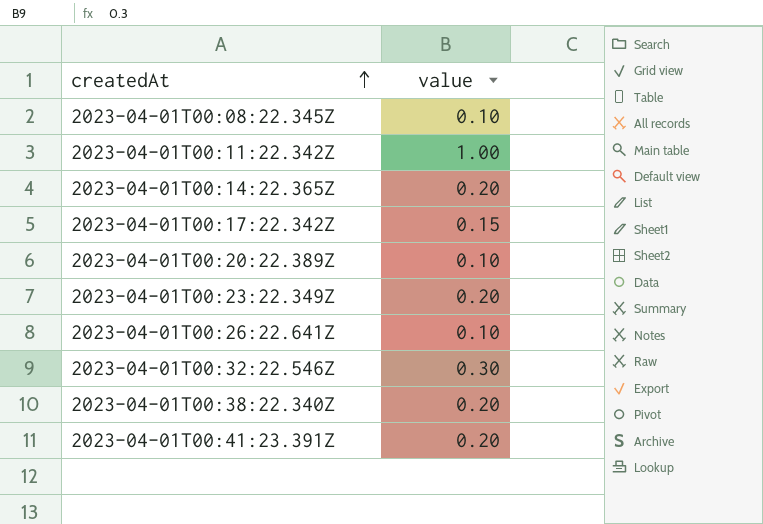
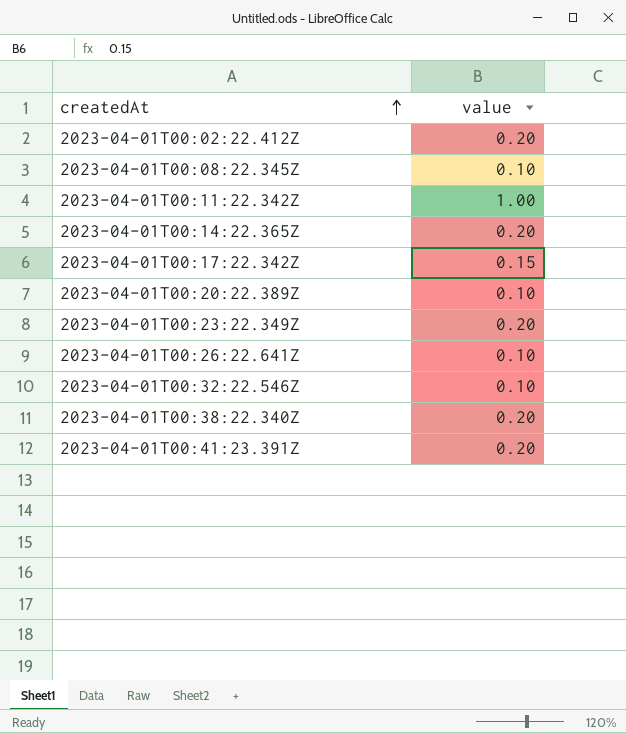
row 2023-04-01T00:02:22.412Z: none -> 0.20
2023-04-01T00:32:22.546Z | value: 0.30 -> 0.10

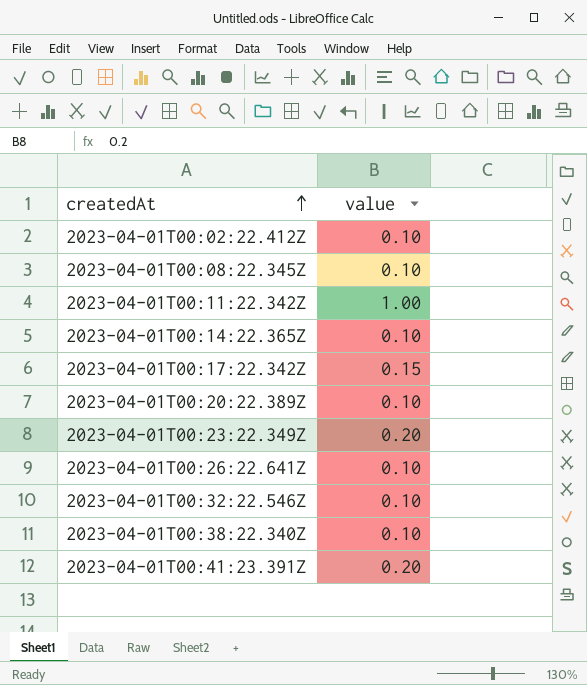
2023-04-01T00:02:22.412Z | value: 0.20 -> 0.10
2023-04-01T00:14:22.365Z | value: 0.20 -> 0.10
2023-04-01T00:38:22.340Z | value: 0.20 -> 0.10

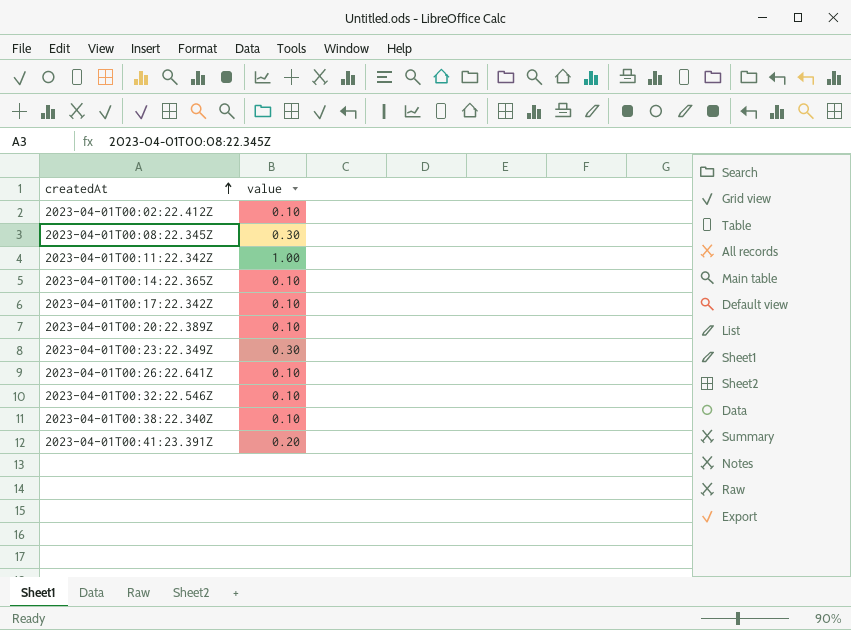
2023-04-01T00:08:22.345Z | value: 0.10 -> 0.30
2023-04-01T00:17:22.342Z | value: 0.15 -> 0.10
2023-04-01T00:23:22.349Z | value: 0.20 -> 0.30

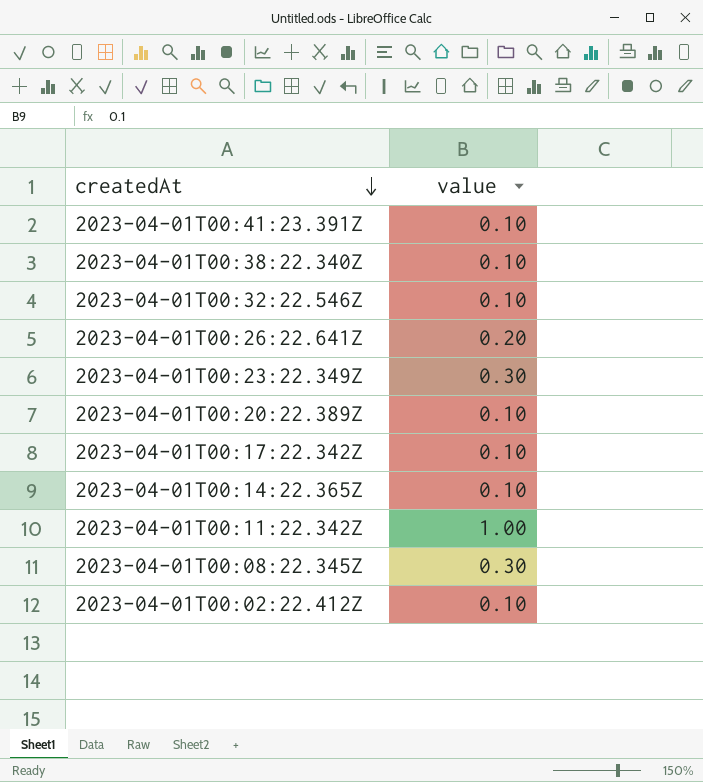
row order: createdAt ascending -> createdAt descending
2023-04-01T00:41:23.391Z | value: 0.20 -> 0.10
2023-04-01T00:26:22.641Z | value: 0.10 -> 0.20

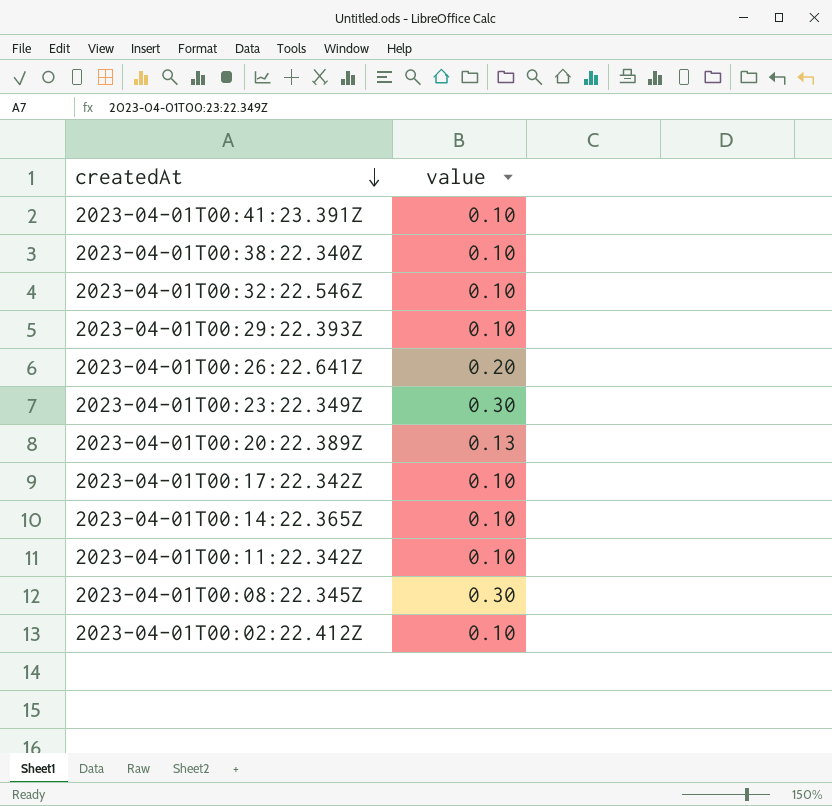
row 2023-04-01T00:29:22.393Z: none -> 0.10
2023-04-01T00:20:22.389Z | value: 0.10 -> 0.13
2023-04-01T00:11:22.342Z | value: 1.00 -> 0.10

